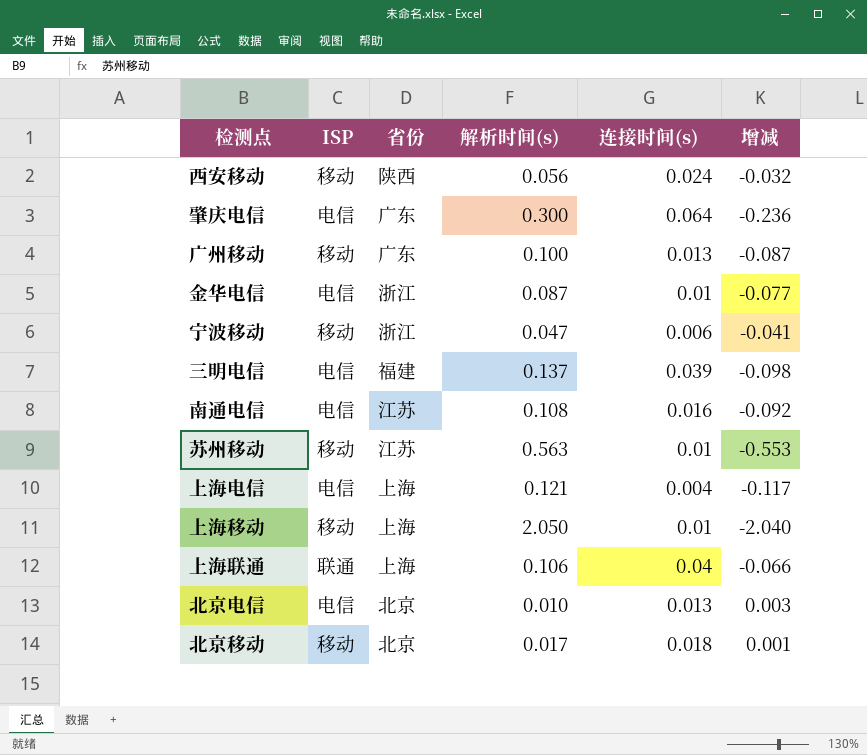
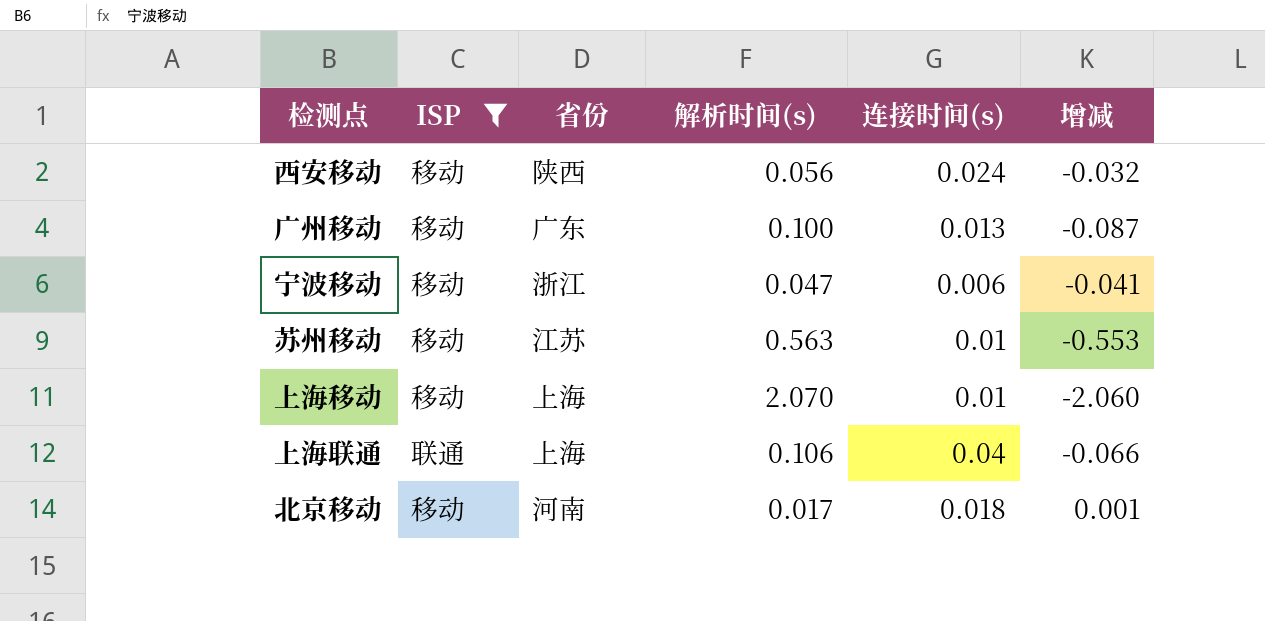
filter: none -> ISP != 电信
上海移动 | 解析时间(s): 2.050 -> 2.070
上海移动 | 增减: -2.040 -> -2.060
北京移动 | 省份: 北京 -> 河南

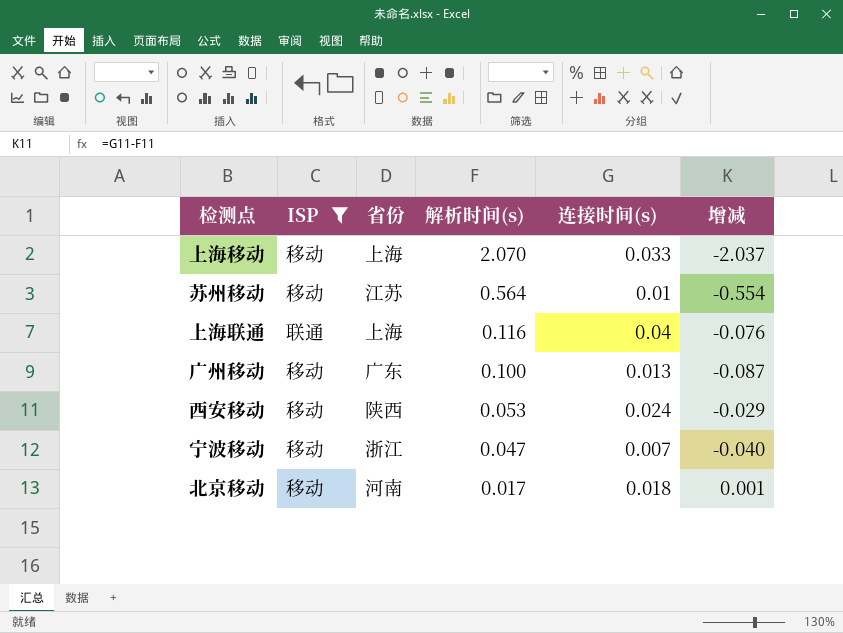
row order: none -> 解析时间(s) descending
上海移动 | 连接时间(s): 0.01 -> 0.033
上海移动 | 增减: -2.060 -> -2.037
苏州移动 | 解析时间(s): 0.563 -> 0.564
苏州移动 | 增减: -0.553 -> -0.554
上海联通 | 解析时间(s): 0.106 -> 0.116
上海联通 | 增减: -0.066 -> -0.076
西安移动 | 解析时间(s): 0.056 -> 0.053
西安移动 | 增减: -0.032 -> -0.029
宁波移动 | 连接时间(s): 0.006 -> 0.007
宁波移动 | 增减: -0.041 -> -0.040

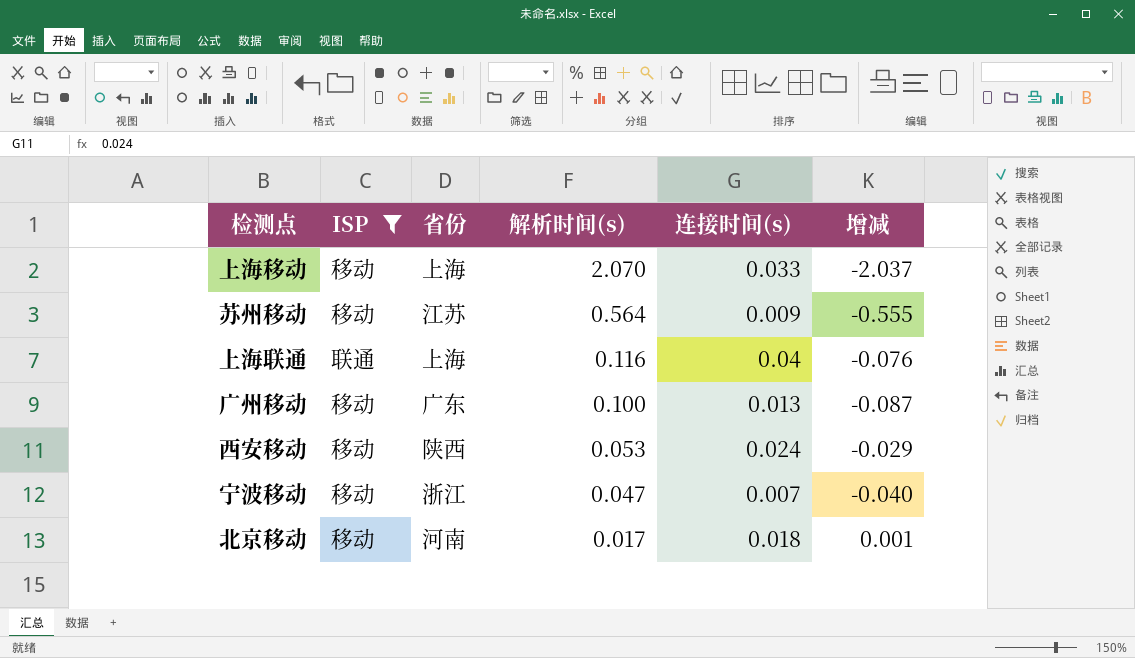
苏州移动 | 连接时间(s): 0.01 -> 0.009
苏州移动 | 增减: -0.554 -> -0.555

